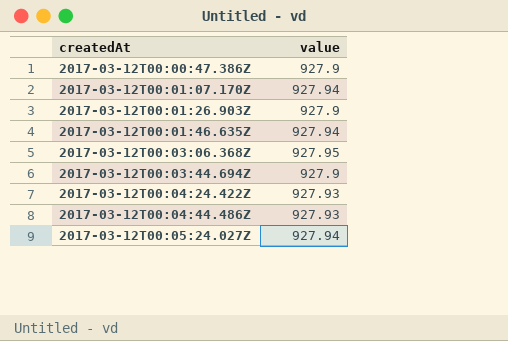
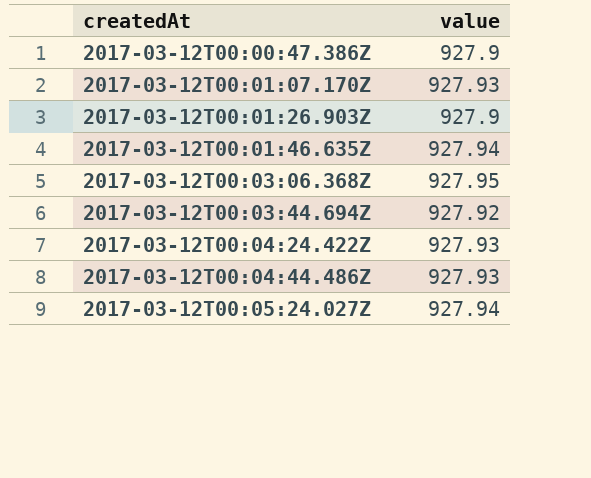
2017-03-12T00:01:07.170Z | value: 927.94 -> 927.93
2017-03-12T00:03:44.694Z | value: 927.9 -> 927.92

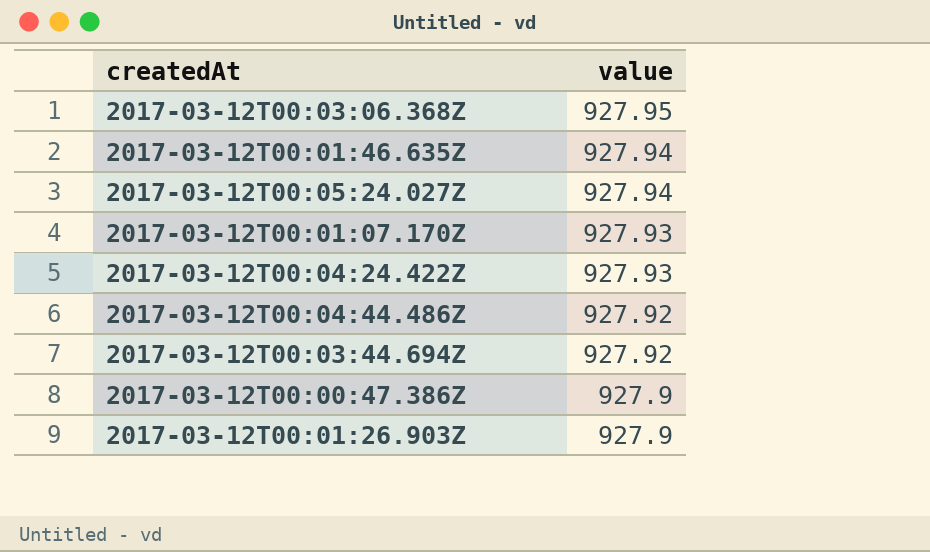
row order: createdAt ascending -> value descending
2017-03-12T00:04:44.486Z | value: 927.93 -> 927.92

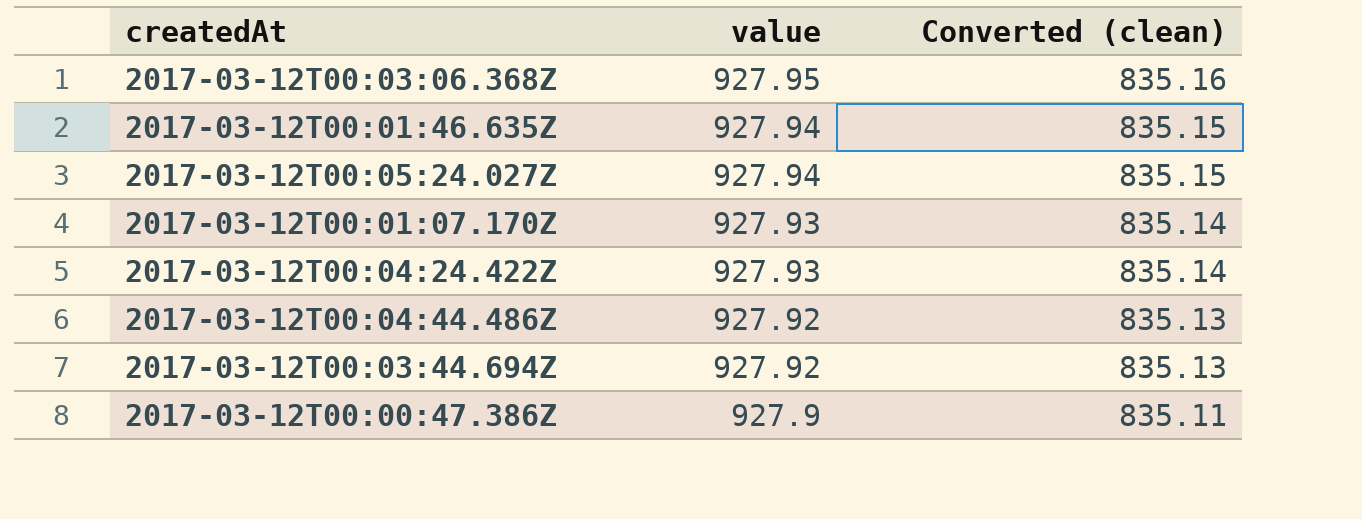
column Converted (clean) | formula: none -> [value] * 0.9
row 2017-03-12T00:01:26.903Z: 927.9 -> none

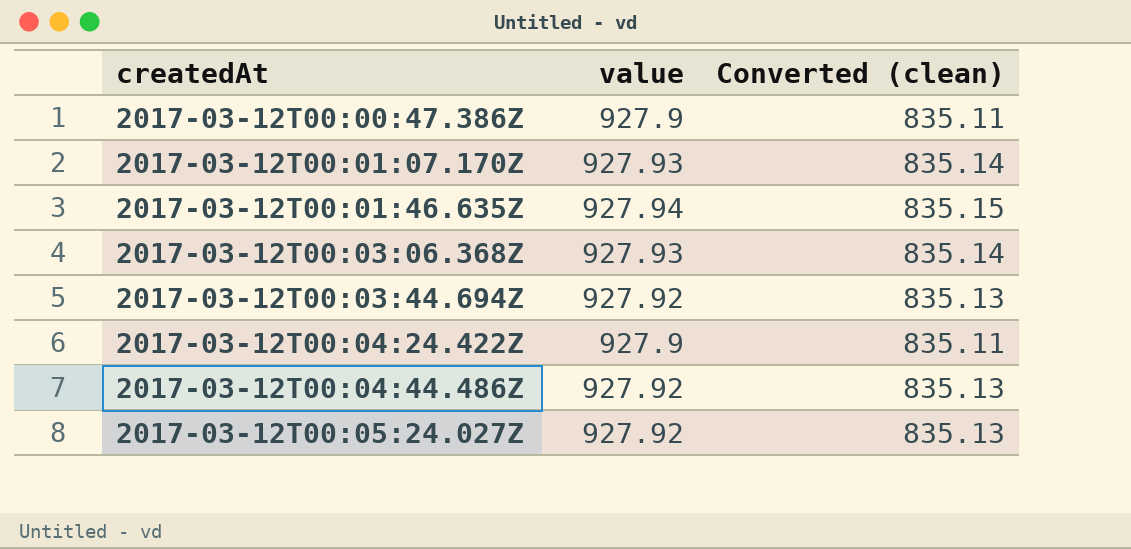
row order: value descending -> createdAt ascending
2017-03-12T00:03:06.368Z | value: 927.95 -> 927.93
2017-03-12T00:03:06.368Z | Converted (clean): 835.16 -> 835.14
2017-03-12T00:04:24.422Z | value: 927.93 -> 927.9
2017-03-12T00:04:24.422Z | Converted (clean): 835.14 -> 835.11
2017-03-12T00:05:24.027Z | value: 927.94 -> 927.92
2017-03-12T00:05:24.027Z | Converted (clean): 835.15 -> 835.13

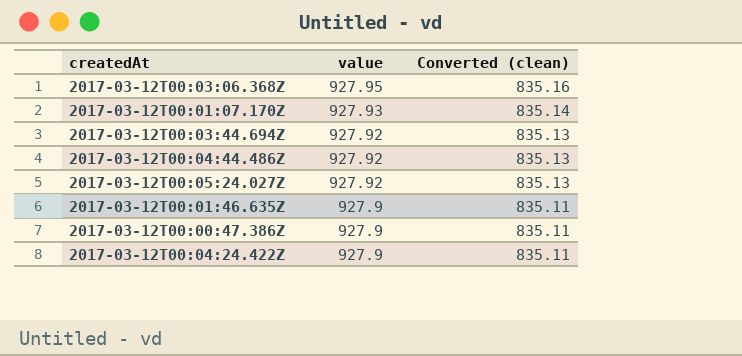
row order: createdAt ascending -> value descending
2017-03-12T00:03:06.368Z | value: 927.93 -> 927.95
2017-03-12T00:03:06.368Z | Converted (clean): 835.14 -> 835.16
2017-03-12T00:01:46.635Z | value: 927.94 -> 927.9
2017-03-12T00:01:46.635Z | Converted (clean): 835.15 -> 835.11

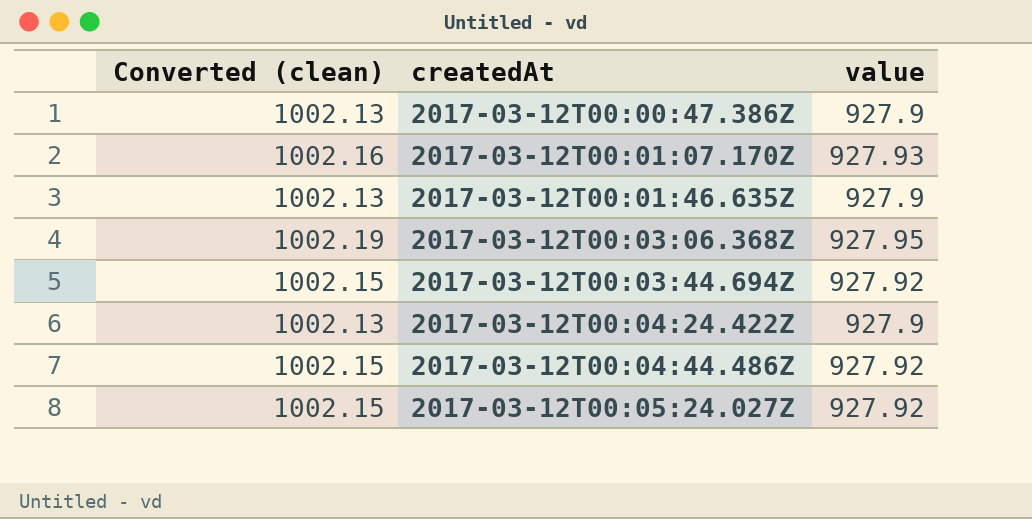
row order: value descending -> createdAt ascending
column Converted (clean) | formula: [value] * 0.9 -> [value] * 1.08
column Converted (clean) | position: 3 -> 1

